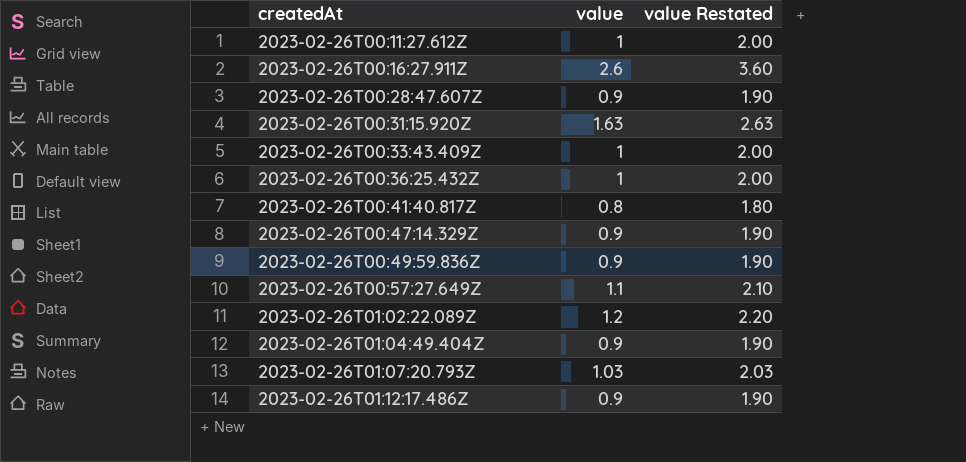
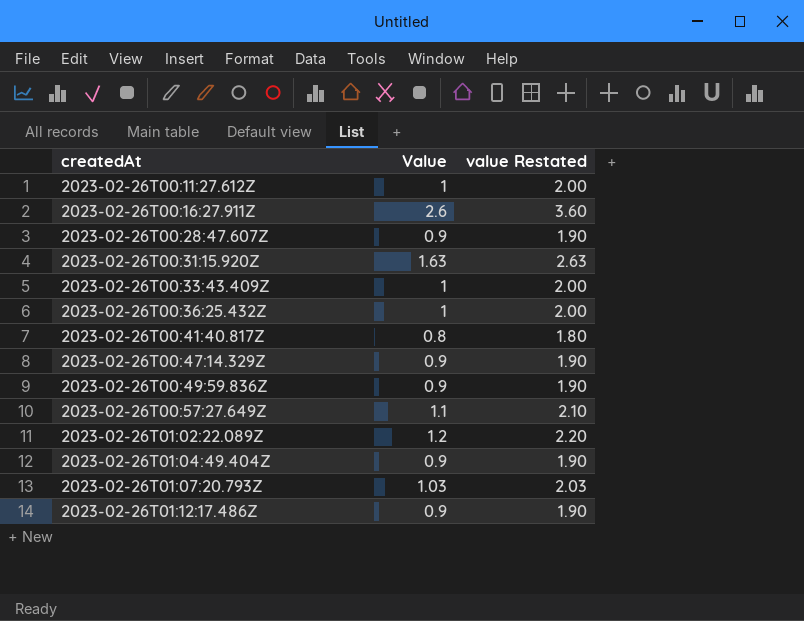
column name: value -> Value

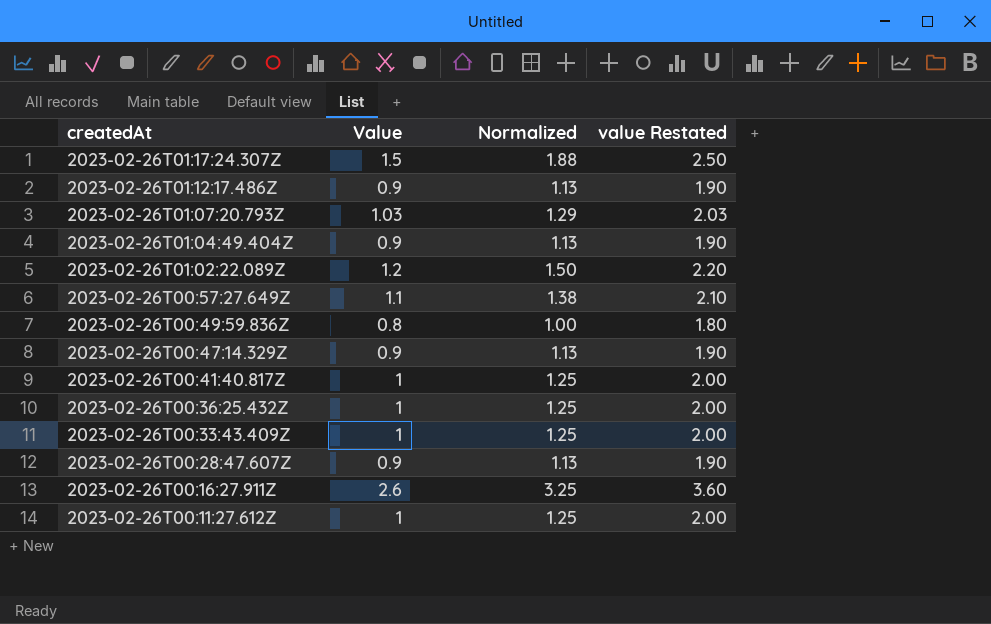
row order: createdAt ascending -> createdAt descending
column Normalized | formula: none -> [Value] * 1.25
row 2023-02-26T00:31:15.920Z: 1.63 | 2.63 -> none
row 2023-02-26T01:17:24.307Z: none -> 1.5 | 1.88 | 2.50
2023-02-26T00:49:59.836Z | Value: 0.9 -> 0.8
2023-02-26T00:49:59.836Z | value Restated: 1.90 -> 1.80
2023-02-26T00:41:40.817Z | Value: 0.8 -> 1
2023-02-26T00:41:40.817Z | value Restated: 1.80 -> 2.00

